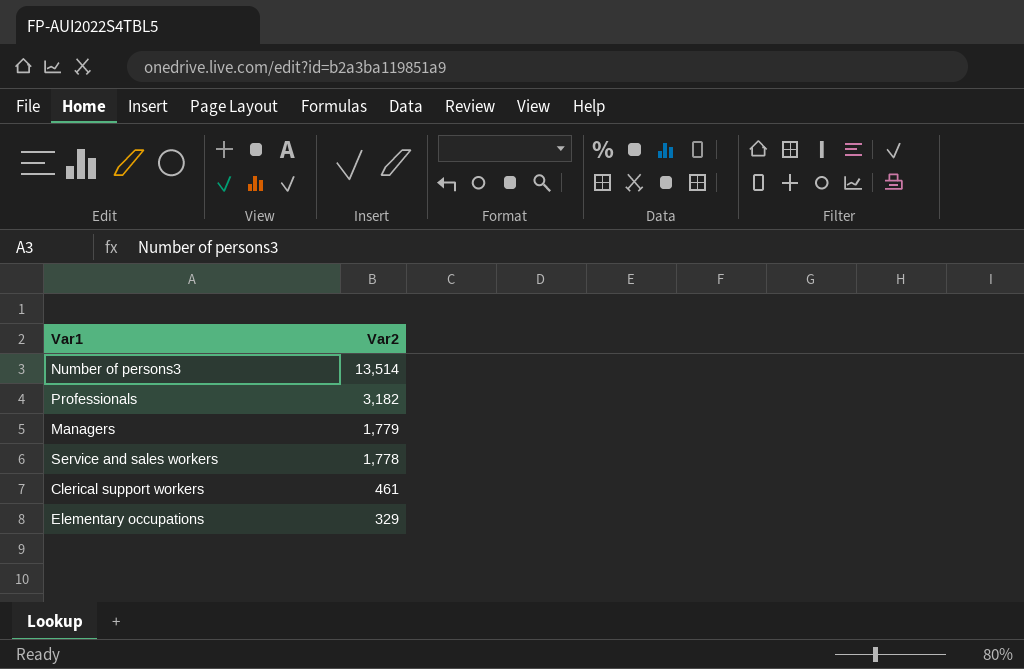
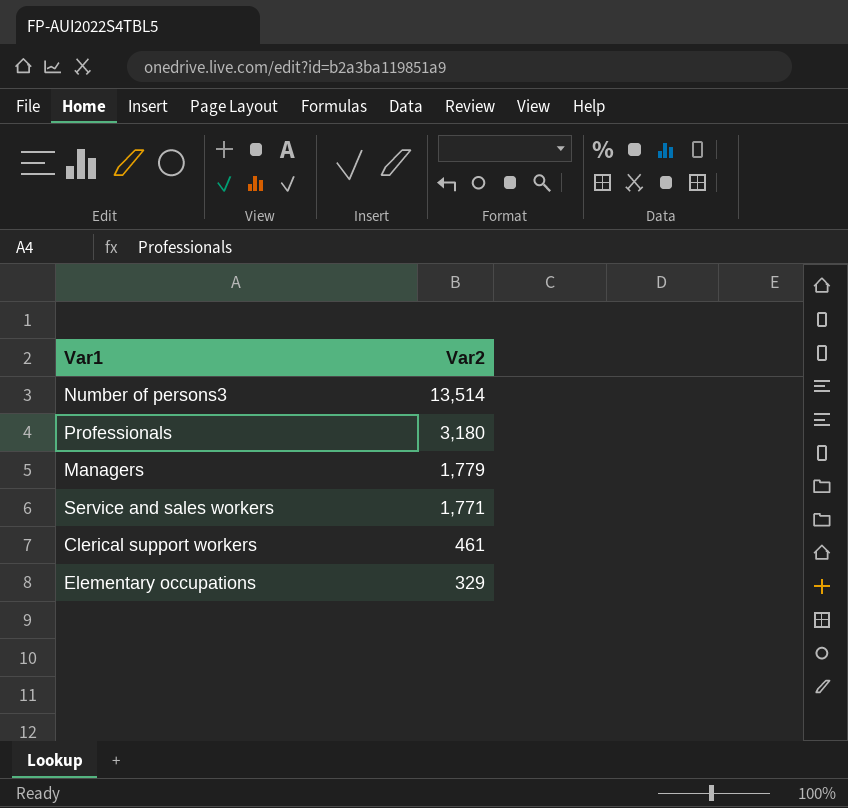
Professionals | Var2: 3,182 -> 3,180
Service and sales workers | Var2: 1,778 -> 1,771

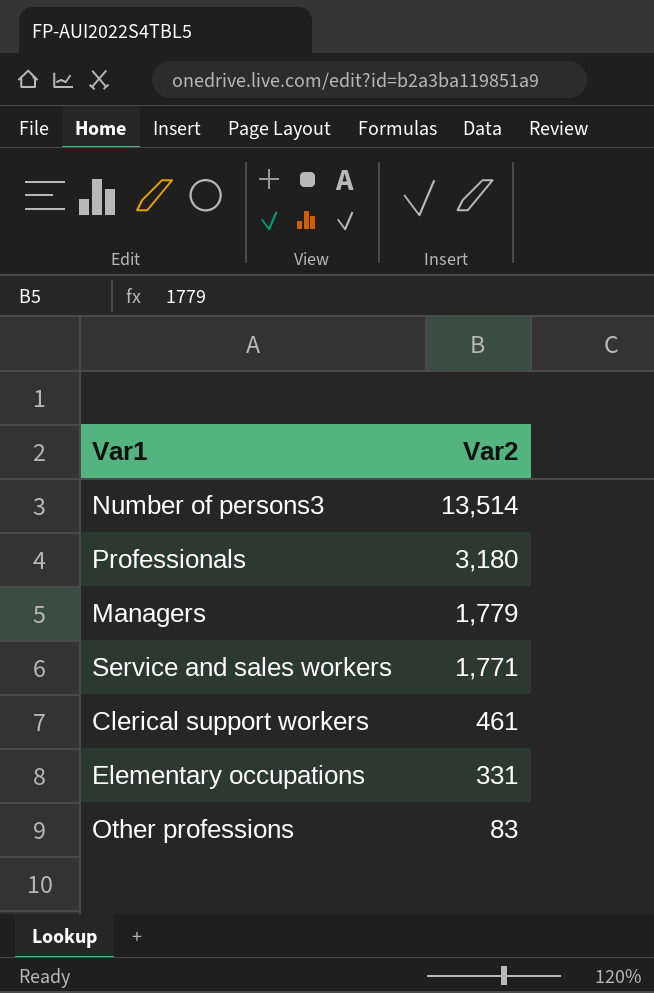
Elementary occupations | Var2: 329 -> 331
row Other professions: none -> 83

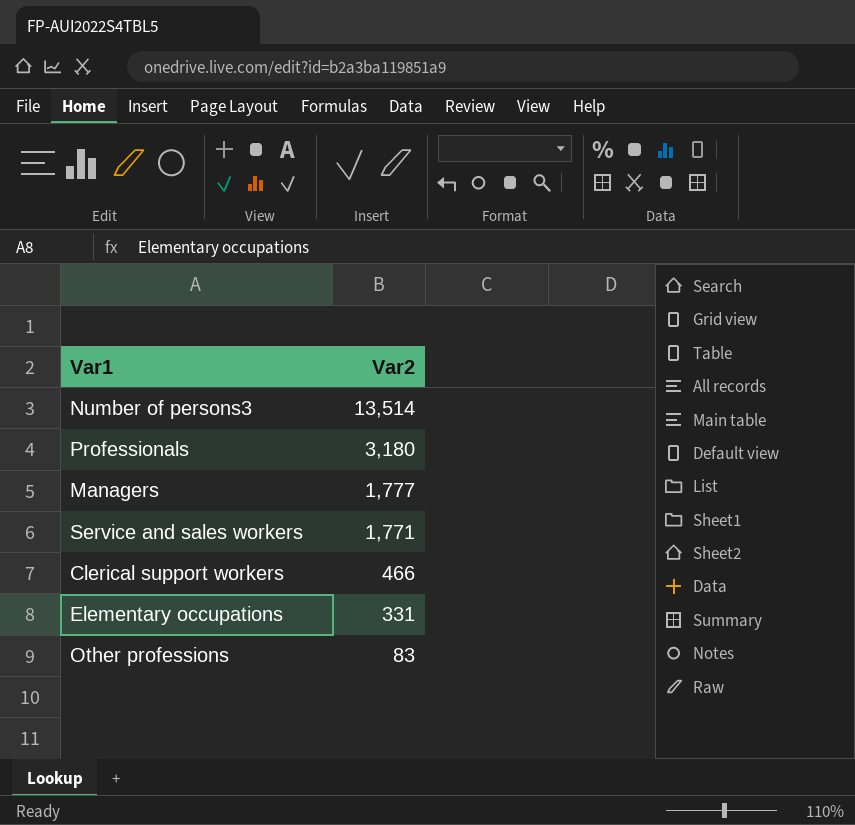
Managers | Var2: 1,779 -> 1,777
Clerical support workers | Var2: 461 -> 466

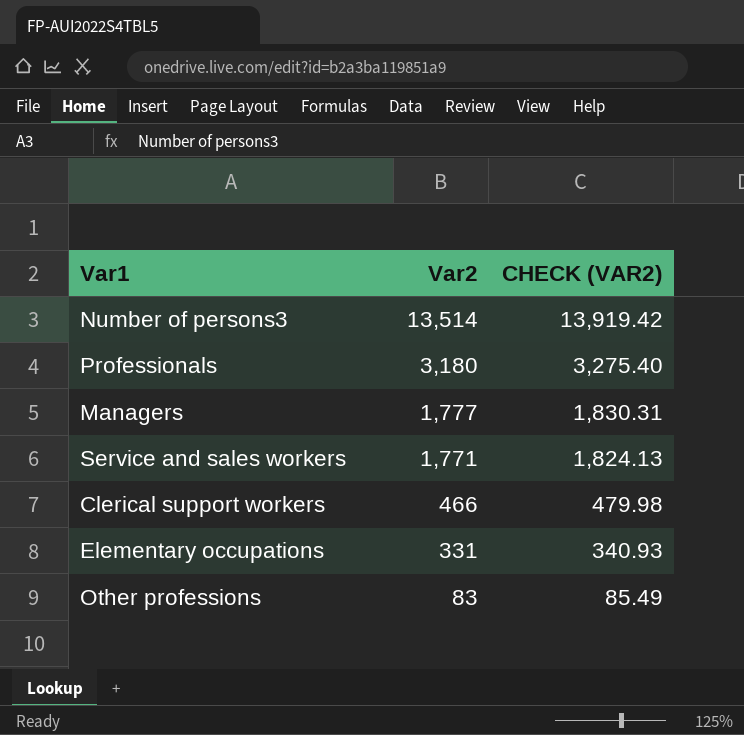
column CHECK (VAR2) | formula: none -> [Var2] * 1.03

